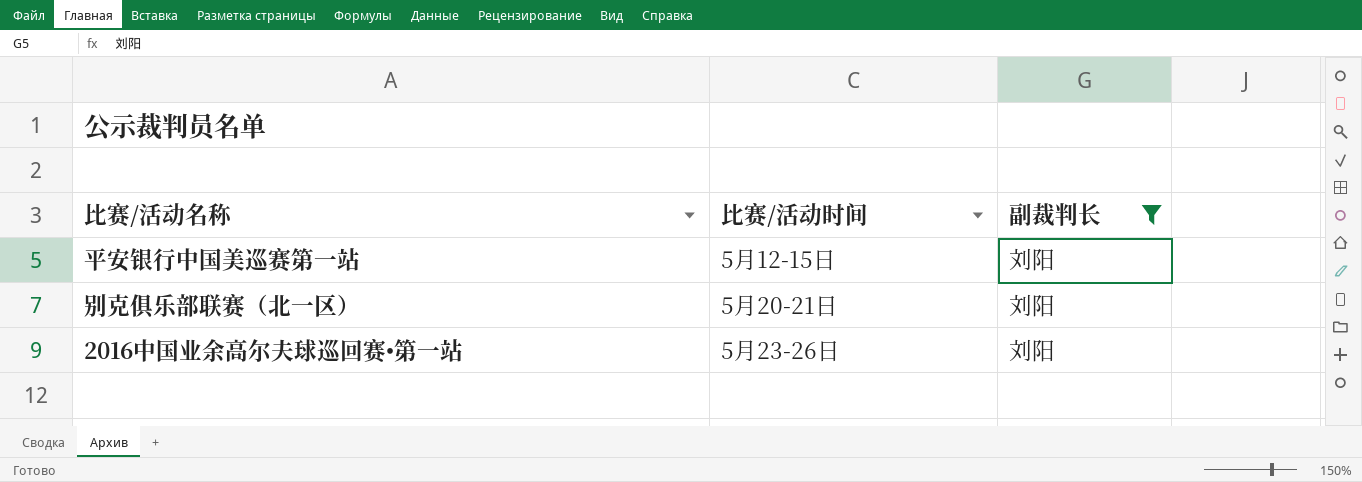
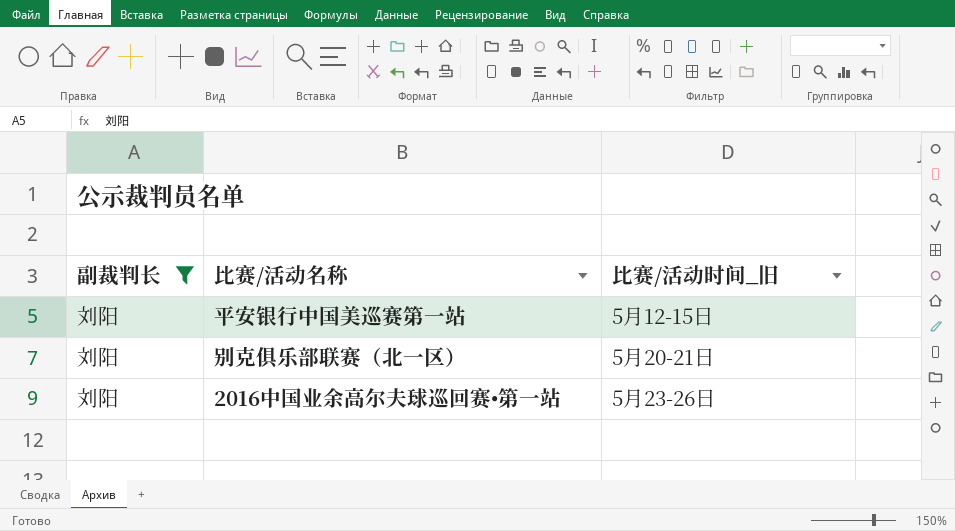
column 副裁判长 | position: 3 -> 1
column name: 比赛/活动时间 -> 比赛/活动时间_旧

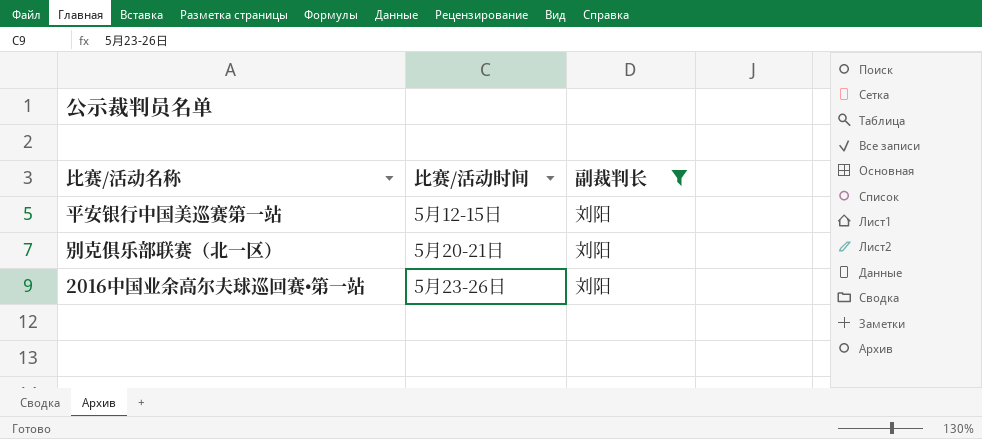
column name: 比赛/活动时间_旧 -> 比赛/活动时间
column 副裁判长 | position: 1 -> 3

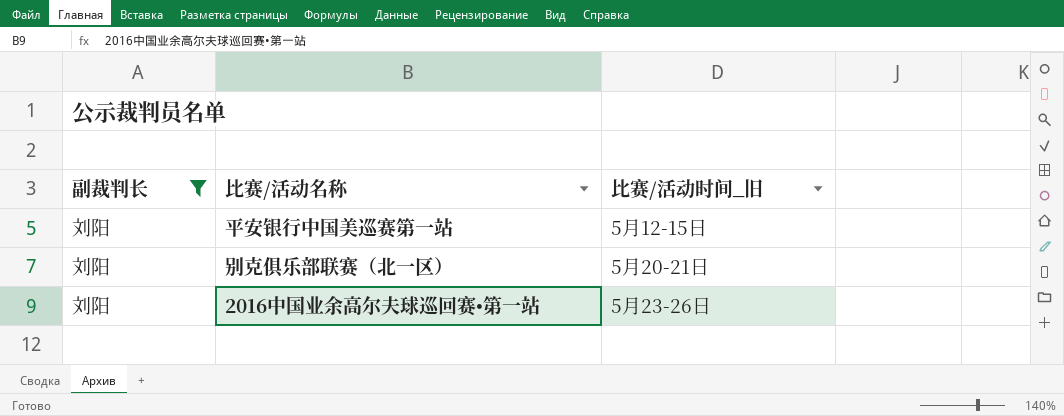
column 副裁判长 | position: 3 -> 1
column name: 比赛/活动时间 -> 比赛/活动时间_旧

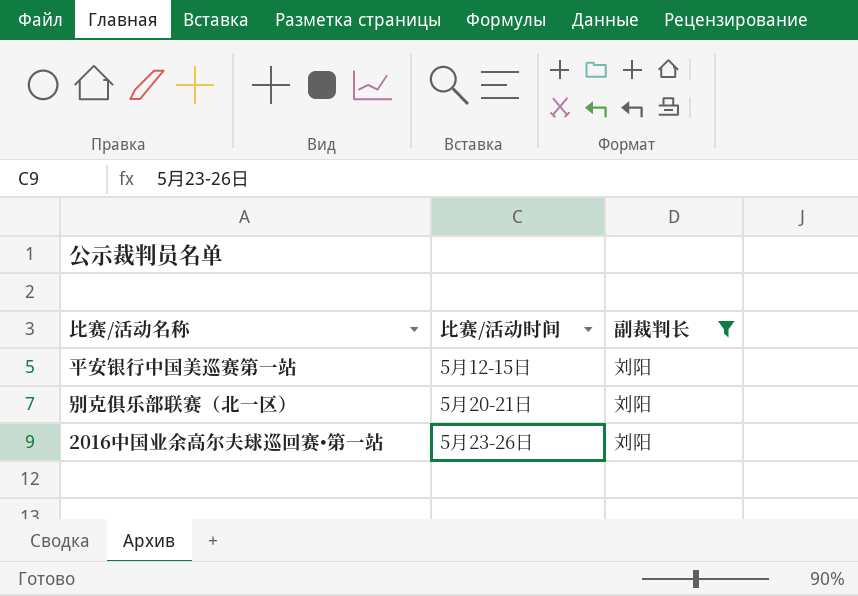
column name: 比赛/活动时间_旧 -> 比赛/活动时间
column 副裁判长 | position: 1 -> 3

